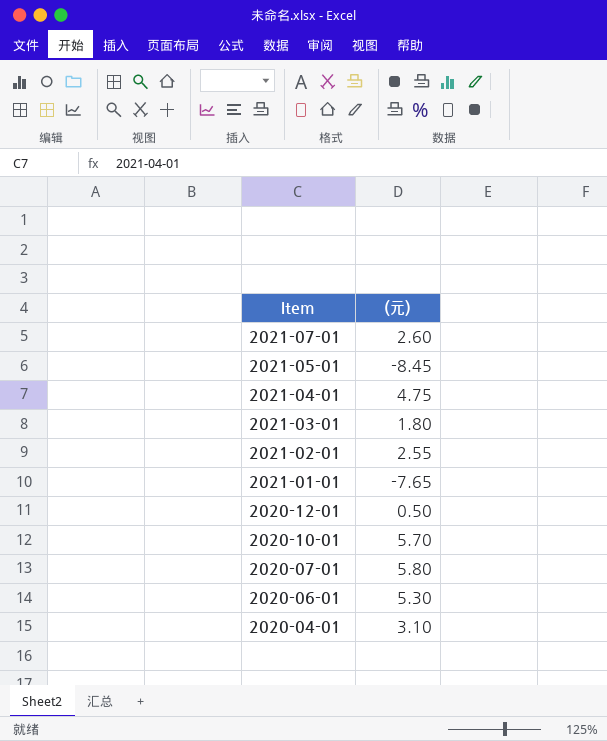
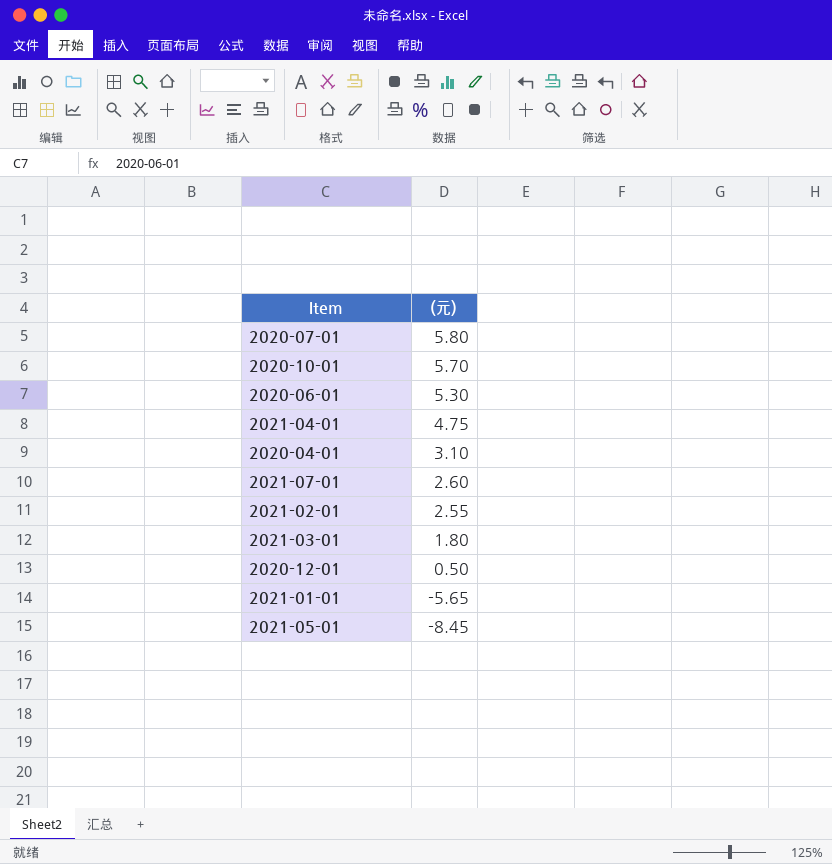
row order: Item descending -> (元) descending
2021-01-01 | (元): -7.65 -> -5.65

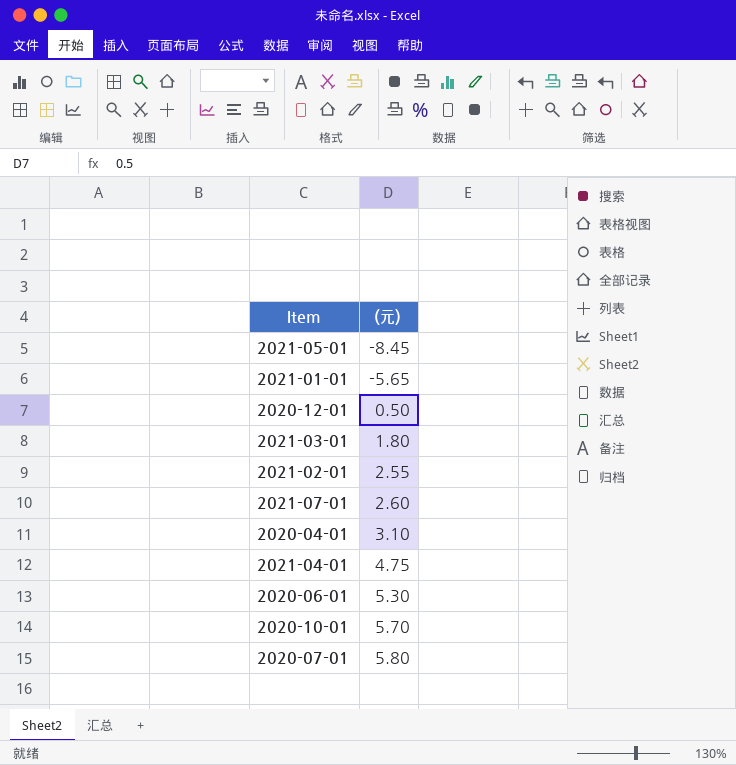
row order: (元) descending -> (元) ascending

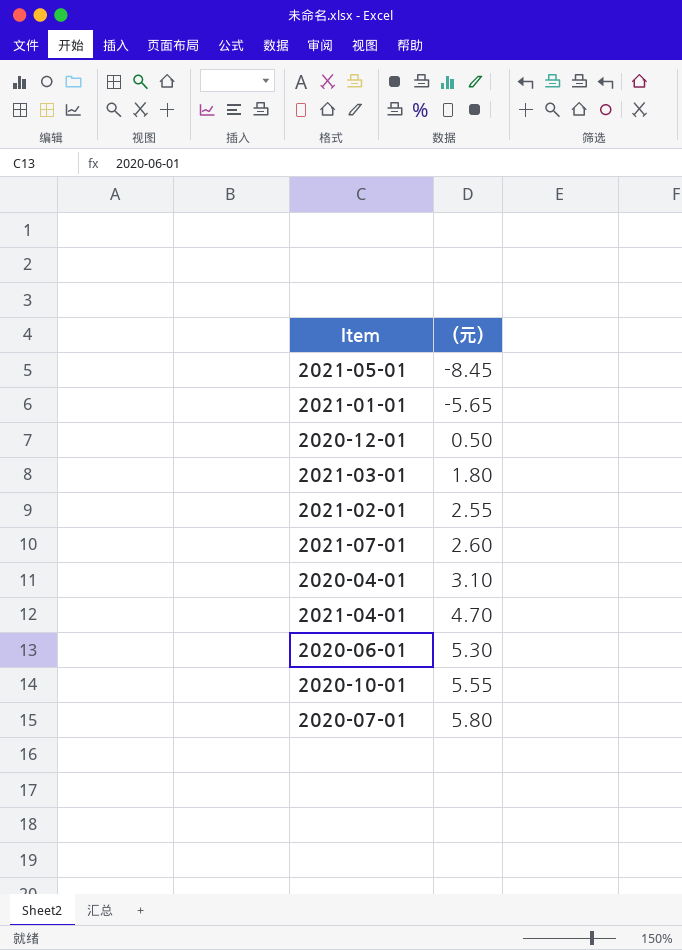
2021-04-01 | (元): 4.75 -> 4.70
2020-10-01 | (元): 5.70 -> 5.55

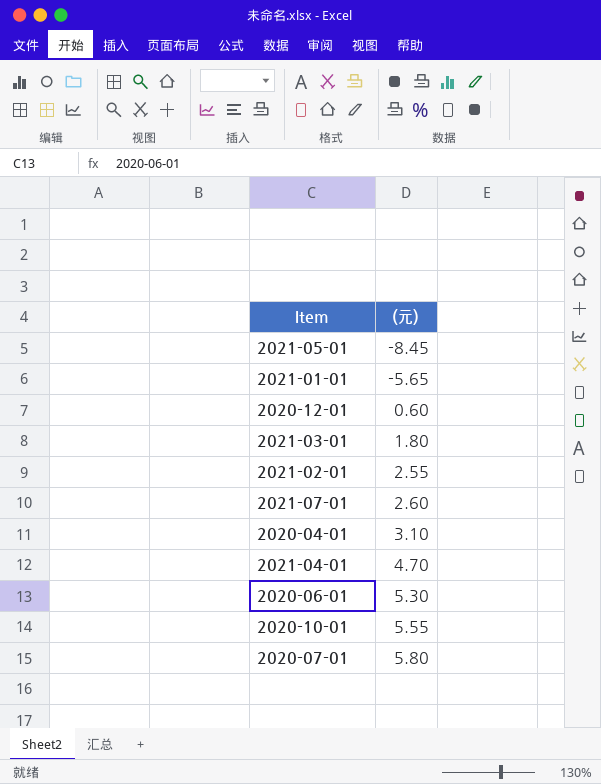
2020-12-01 | (元): 0.50 -> 0.60

